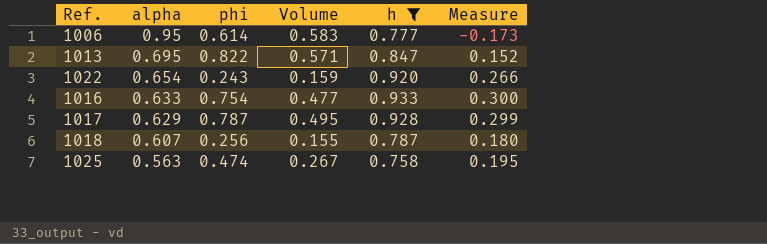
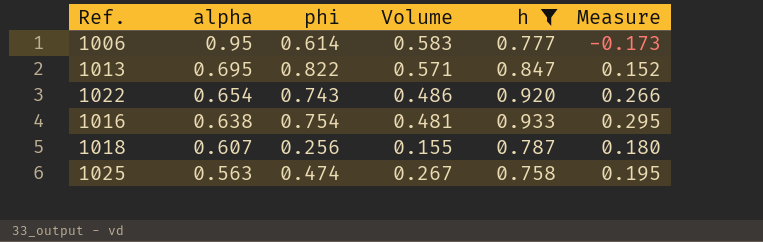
row 1017: 0.629 | 0.787 | 0.495 | 0.928 | 0.299 -> none
1022 | phi: 0.243 -> 0.743
1022 | Volume: 0.159 -> 0.486
1016 | alpha: 0.633 -> 0.638
1016 | Volume: 0.477 -> 0.481
1016 | Measure: 0.300 -> 0.295

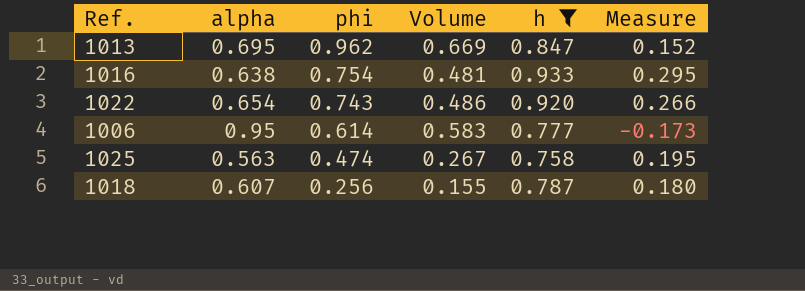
row order: alpha descending -> phi descending
1013 | phi: 0.822 -> 0.962
1013 | Volume: 0.571 -> 0.669

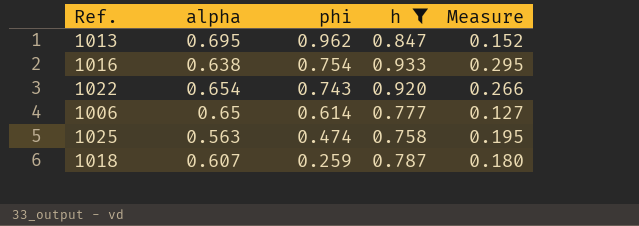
column Volume | formula: [alpha] * [phi] -> none
1006 | alpha: 0.95 -> 0.65
1006 | Measure: -0.173 -> 0.127
1018 | phi: 0.256 -> 0.259

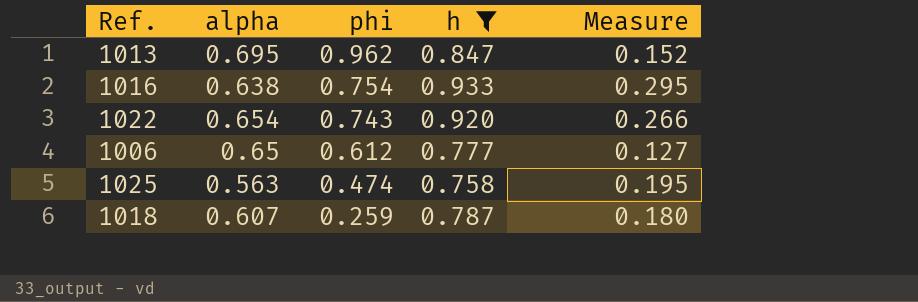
1006 | phi: 0.614 -> 0.612

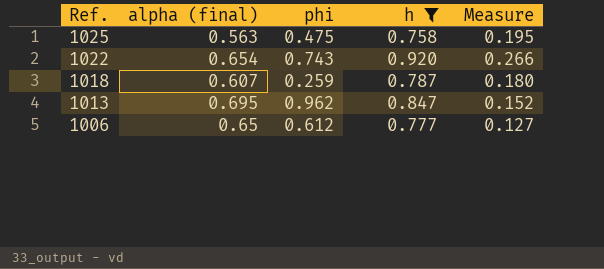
row order: phi descending -> Ref. descending
column name: alpha -> alpha (final)
row 1016: 0.638 | 0.754 | 0.933 | 0.295 -> none
1025 | phi: 0.474 -> 0.475

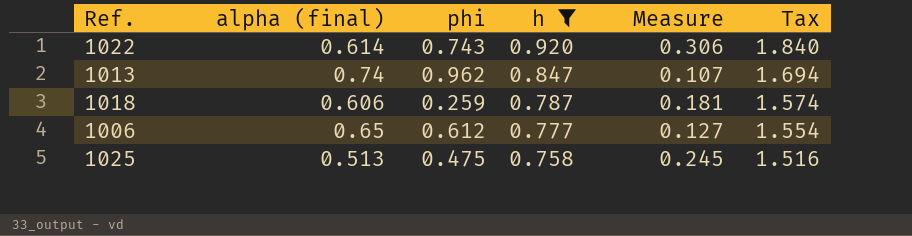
row order: Ref. descending -> h descending
column Tax | formula: none -> [h] * 2
1022 | alpha (final): 0.654 -> 0.614
1022 | Measure: 0.266 -> 0.306
1013 | alpha (final): 0.695 -> 0.74
1013 | Measure: 0.152 -> 0.107
1018 | alpha (final): 0.607 -> 0.606
1018 | Measure: 0.180 -> 0.181
1025 | alpha (final): 0.563 -> 0.513
1025 | Measure: 0.195 -> 0.245

